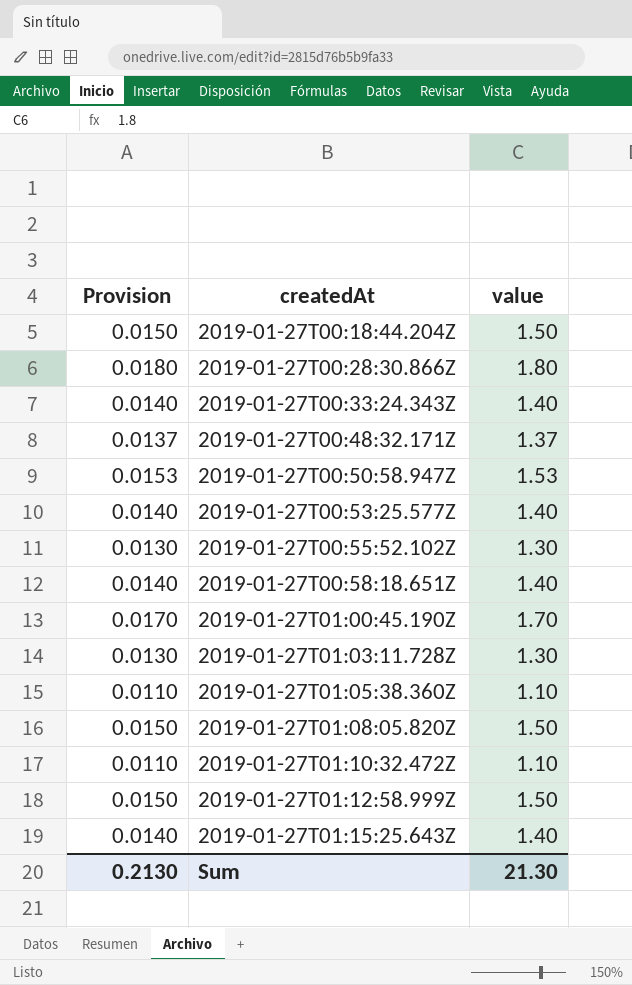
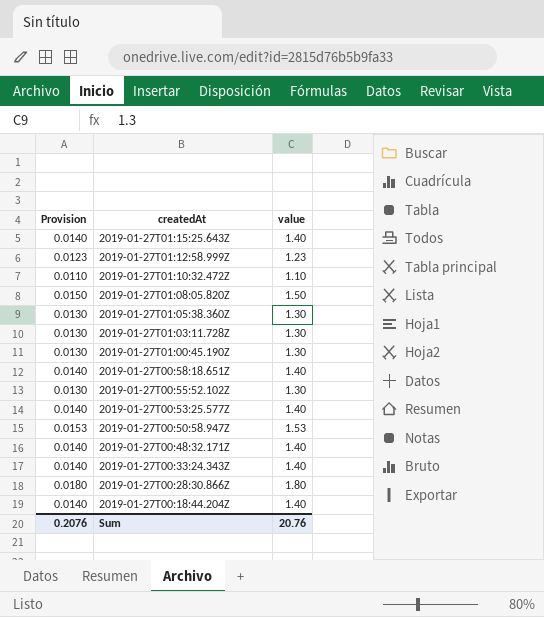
row order: createdAt ascending -> createdAt descending
2019-01-27T01:12:58.999Z | Provision: 0.0150 -> 0.0123
2019-01-27T01:12:58.999Z | value: 1.50 -> 1.23
2019-01-27T01:05:38.360Z | Provision: 0.0110 -> 0.0130
2019-01-27T01:05:38.360Z | value: 1.10 -> 1.30
2019-01-27T01:00:45.190Z | Provision: 0.0170 -> 0.0130
2019-01-27T01:00:45.190Z | value: 1.70 -> 1.30
2019-01-27T00:48:32.171Z | Provision: 0.0137 -> 0.0140
2019-01-27T00:48:32.171Z | value: 1.37 -> 1.40
2019-01-27T00:18:44.204Z | Provision: 0.0150 -> 0.0140
2019-01-27T00:18:44.204Z | value: 1.50 -> 1.40
Sum | Provision: 0.2130 -> 0.2076
Sum | value: 21.30 -> 20.76

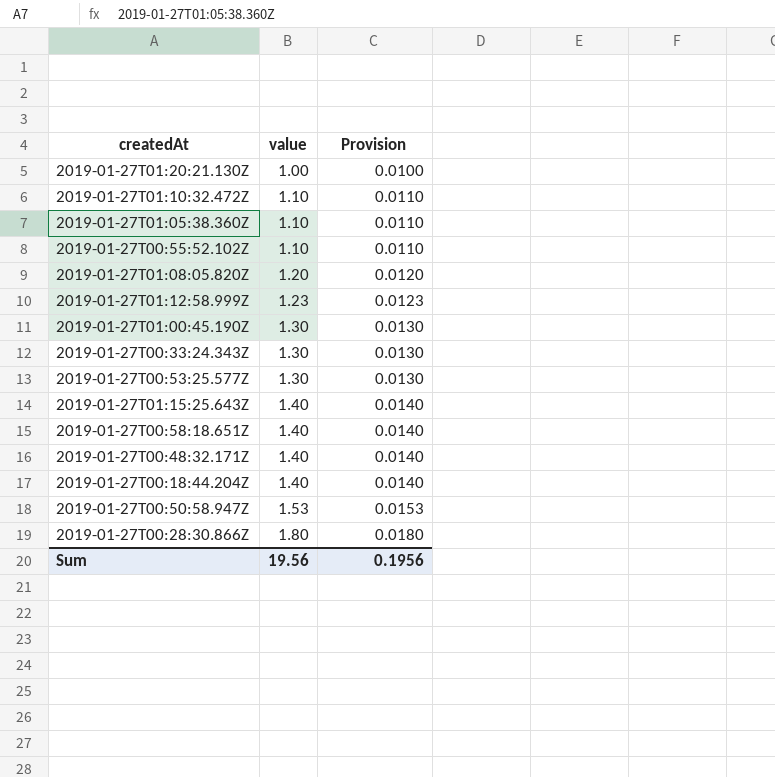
row order: createdAt descending -> value ascending
column Provision | position: 1 -> 3
row 2019-01-27T01:03:11.728Z: 0.0130 | 1.30 -> none
row 2019-01-27T01:20:21.130Z: none -> 1.00 | 0.0100
2019-01-27T01:05:38.360Z | value: 1.30 -> 1.10
2019-01-27T01:05:38.360Z | Provision: 0.0130 -> 0.0110
2019-01-27T00:55:52.102Z | value: 1.30 -> 1.10
2019-01-27T00:55:52.102Z | Provision: 0.0130 -> 0.0110
2019-01-27T01:08:05.820Z | value: 1.50 -> 1.20
2019-01-27T01:08:05.820Z | Provision: 0.0150 -> 0.0120
2019-01-27T00:33:24.343Z | value: 1.40 -> 1.30
2019-01-27T00:33:24.343Z | Provision: 0.0140 -> 0.0130
2019-01-27T00:53:25.577Z | value: 1.40 -> 1.30
2019-01-27T00:53:25.577Z | Provision: 0.0140 -> 0.0130
Sum | value: 20.76 -> 19.56
Sum | Provision: 0.2076 -> 0.1956

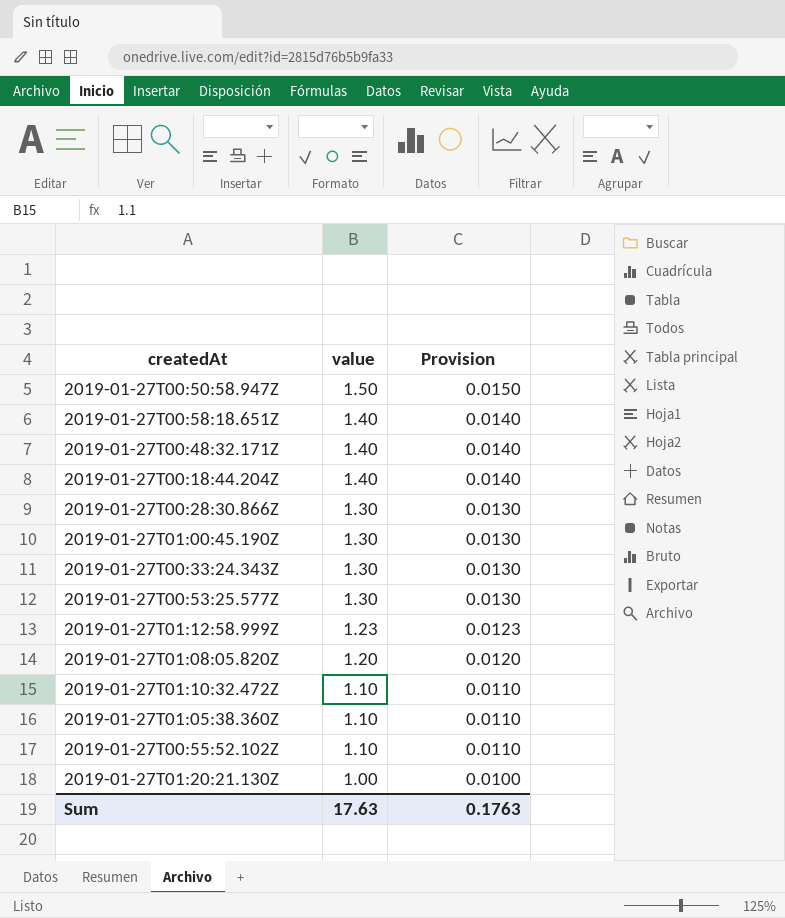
row order: value ascending -> value descending
row 2019-01-27T01:15:25.643Z: 1.40 | 0.0140 -> none
2019-01-27T00:50:58.947Z | value: 1.53 -> 1.50
2019-01-27T00:50:58.947Z | Provision: 0.0153 -> 0.0150
2019-01-27T00:28:30.866Z | value: 1.80 -> 1.30
2019-01-27T00:28:30.866Z | Provision: 0.0180 -> 0.0130
Sum | value: 19.56 -> 17.63
Sum | Provision: 0.1956 -> 0.1763

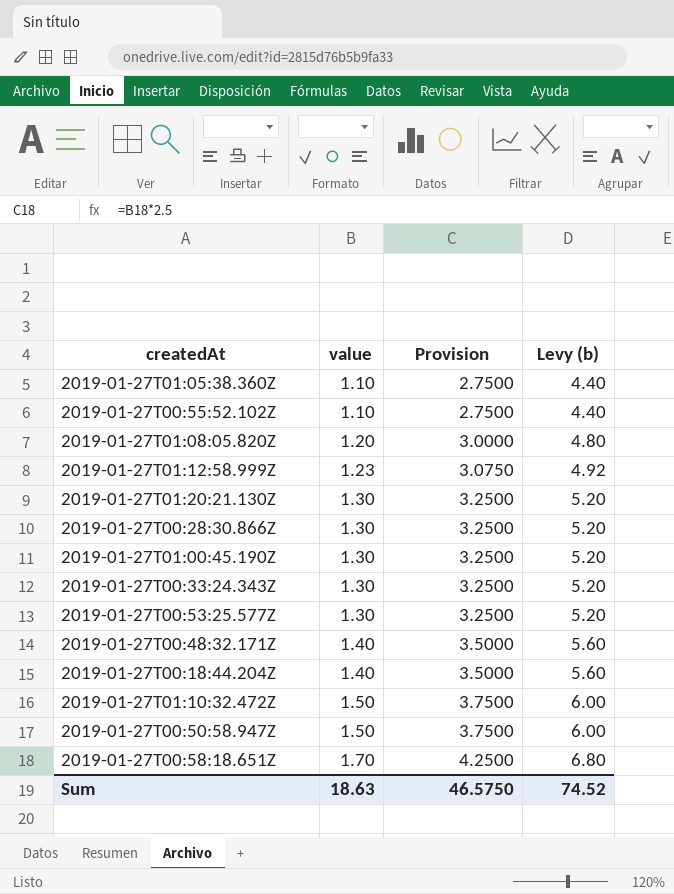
row order: value descending -> value ascending
column Provision | formula: [value] * 0.01 -> [value] * 2.5
column Levy (b) | formula: none -> [value] * 4
2019-01-27T01:20:21.130Z | value: 1.00 -> 1.30
2019-01-27T01:10:32.472Z | value: 1.10 -> 1.50
2019-01-27T00:58:18.651Z | value: 1.40 -> 1.70
Sum | value: 17.63 -> 18.63
Sum | Provision: 0.1763 -> 46.5750

